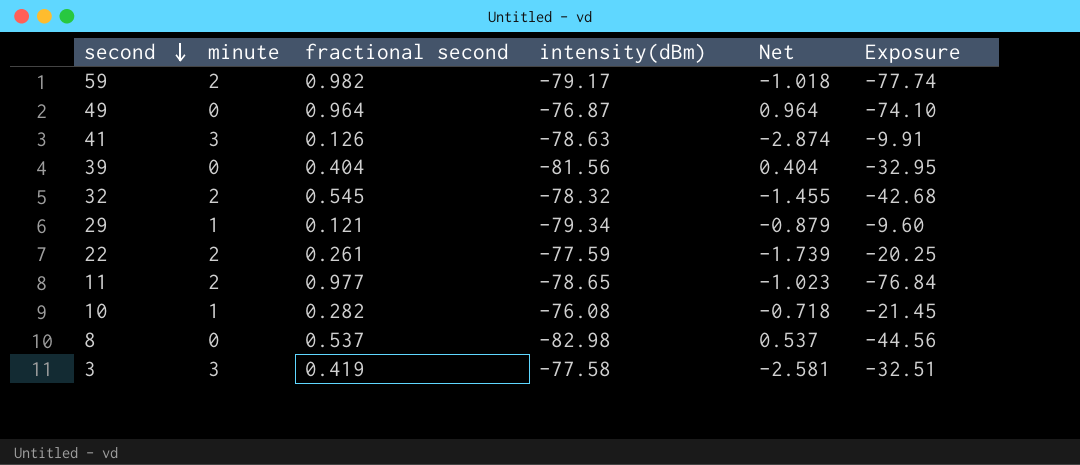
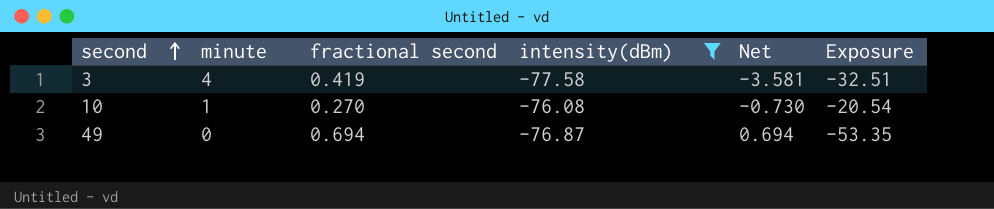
filter: none -> intensity(dBm) >= -77.58
row order: second descending -> second ascending
3 | minute: 3 -> 4
3 | Net: -2.581 -> -3.581
10 | fractional second: 0.282 -> 0.270
10 | Net: -0.718 -> -0.730
10 | Exposure: -21.45 -> -20.54
49 | fractional second: 0.964 -> 0.694
49 | Net: 0.964 -> 0.694
49 | Exposure: -74.10 -> -53.35

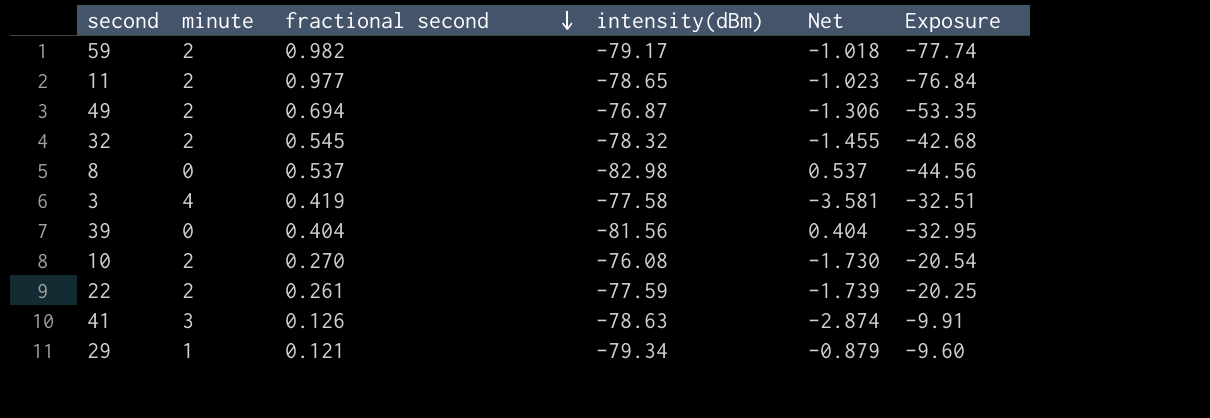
filter: intensity(dBm) >= -77.58 -> none
row order: second ascending -> fractional second descending
49 | minute: 0 -> 2
49 | Net: 0.694 -> -1.306
10 | minute: 1 -> 2
10 | Net: -0.730 -> -1.730

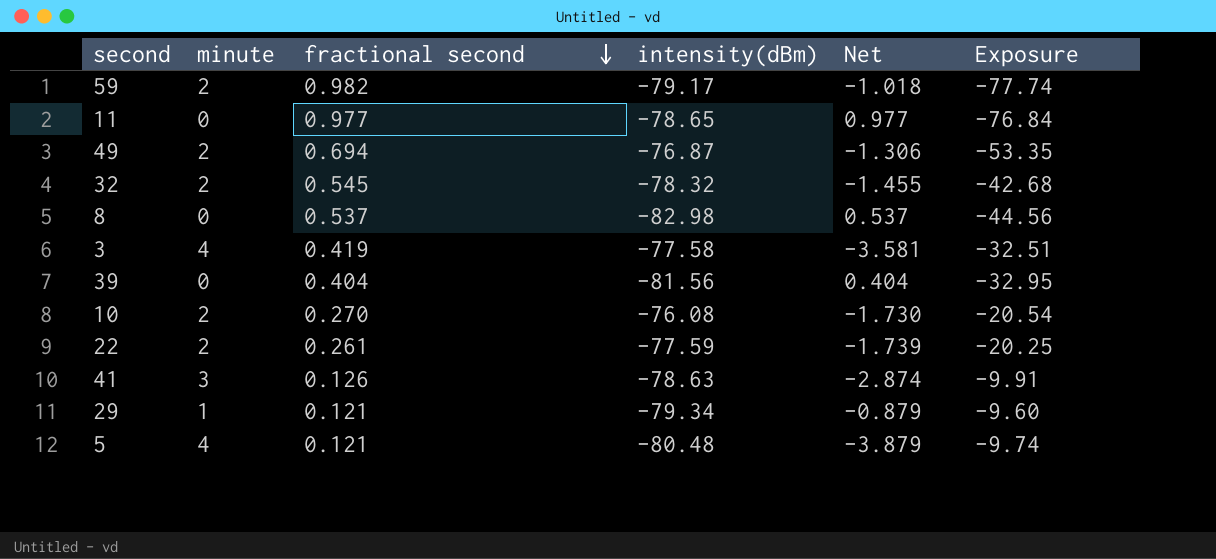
11 | minute: 2 -> 0
11 | Net: -1.023 -> 0.977
row 5: none -> 4 | 0.121 | -80.48 | -3.879 | -9.74

